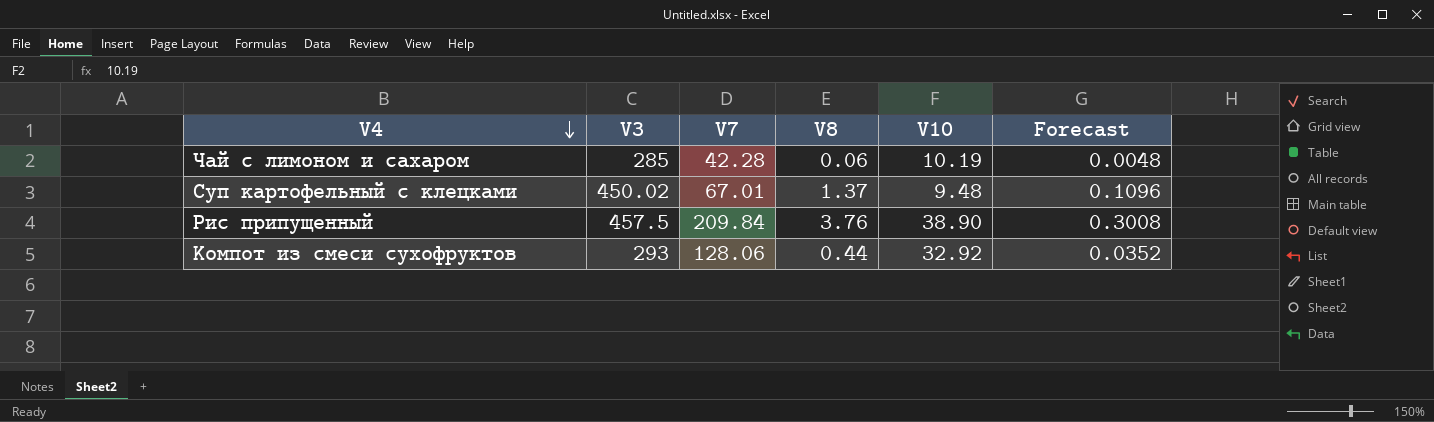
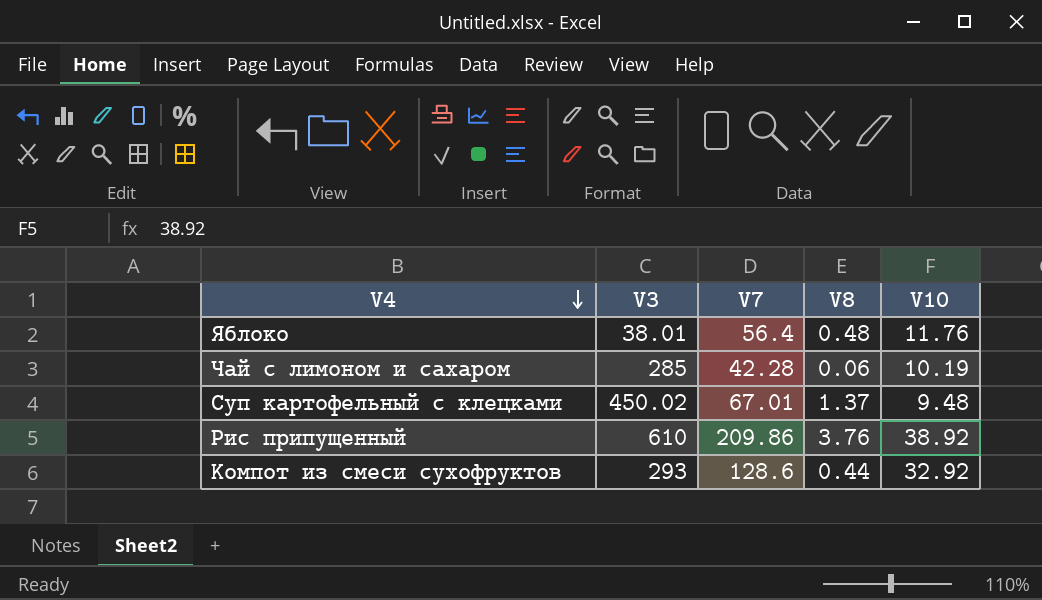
column Forecast | formula: [V8] * 0.08 -> none
row Яблоко: none -> 38.01 | 56.4 | 0.48 | 11.76
Рис припущенный | V3: 457.5 -> 610
Рис припущенный | V7: 209.84 -> 209.86
Рис припущенный | V10: 38.90 -> 38.92
Компот из смеси сухофруктов | V7: 128.06 -> 128.6

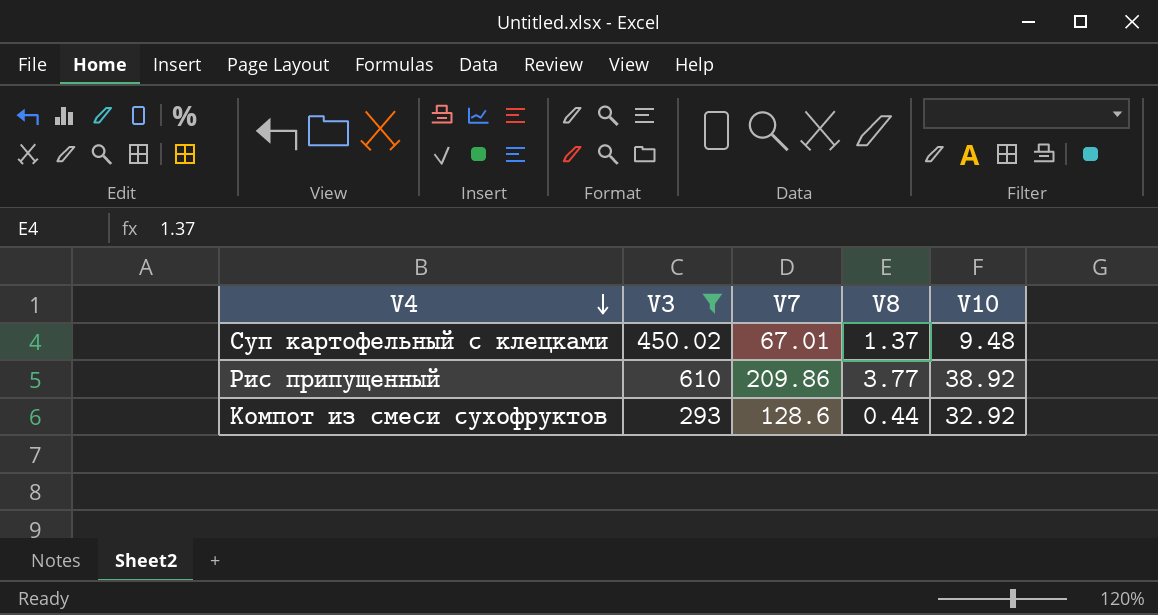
filter: none -> V3 >= 293
Рис припущенный | V8: 3.76 -> 3.77

